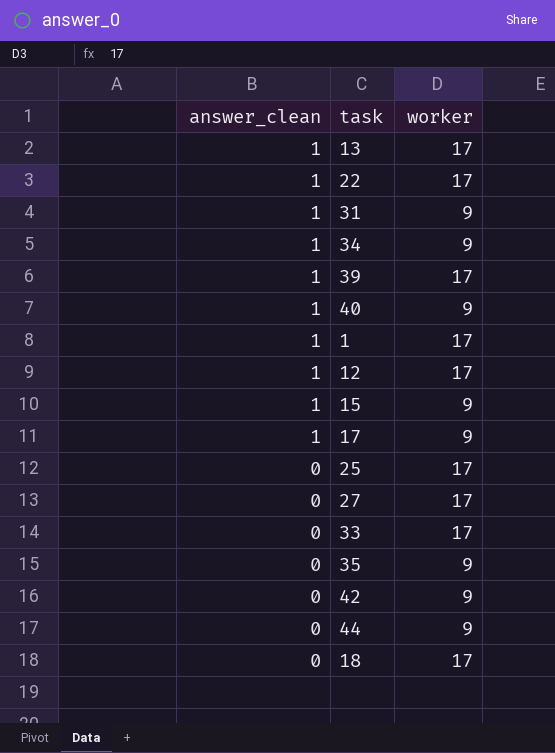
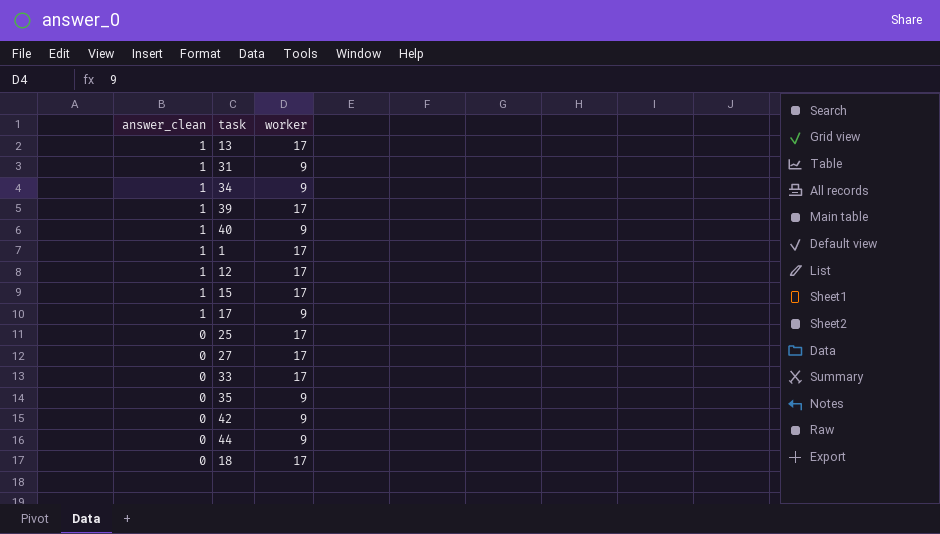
row 22: 1 | 17 -> none
15 | worker: 9 -> 17

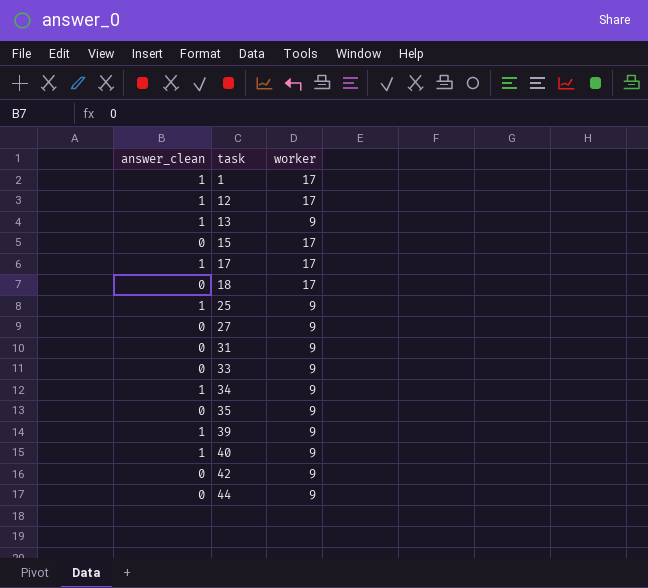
row order: answer_clean descending -> task ascending
13 | worker: 17 -> 9
15 | answer_clean: 1 -> 0
17 | worker: 9 -> 17
25 | answer_clean: 0 -> 1
25 | worker: 17 -> 9
27 | worker: 17 -> 9
31 | answer_clean: 1 -> 0
33 | worker: 17 -> 9
39 | worker: 17 -> 9

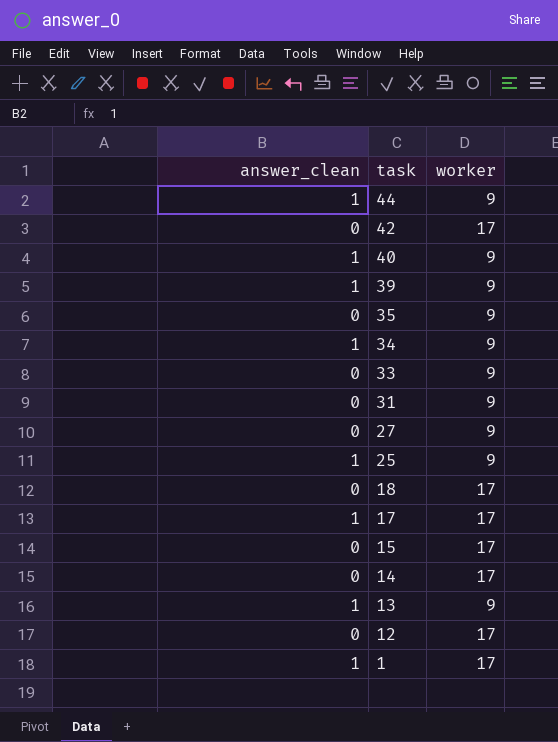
row order: task ascending -> task descending
44 | answer_clean: 0 -> 1
42 | worker: 9 -> 17
row 14: none -> 0 | 17
12 | answer_clean: 1 -> 0

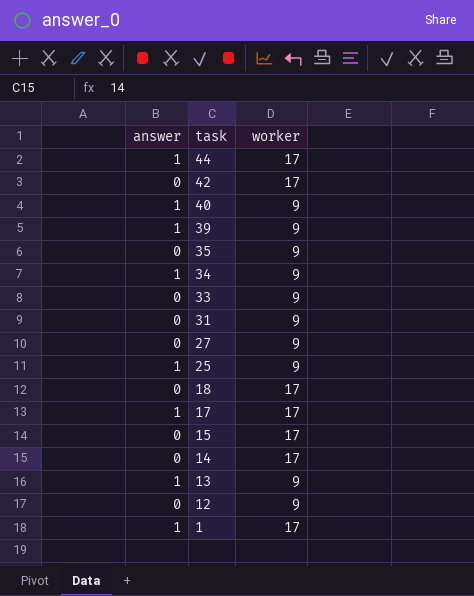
column name: answer_clean -> answer
44 | worker: 9 -> 17
12 | worker: 17 -> 9

